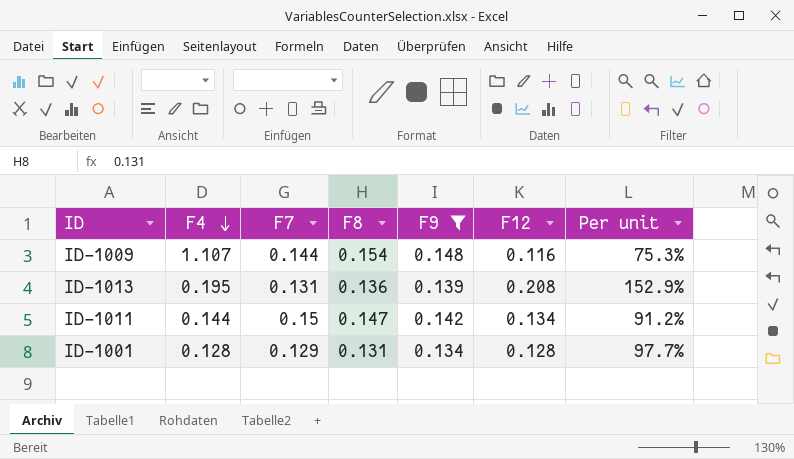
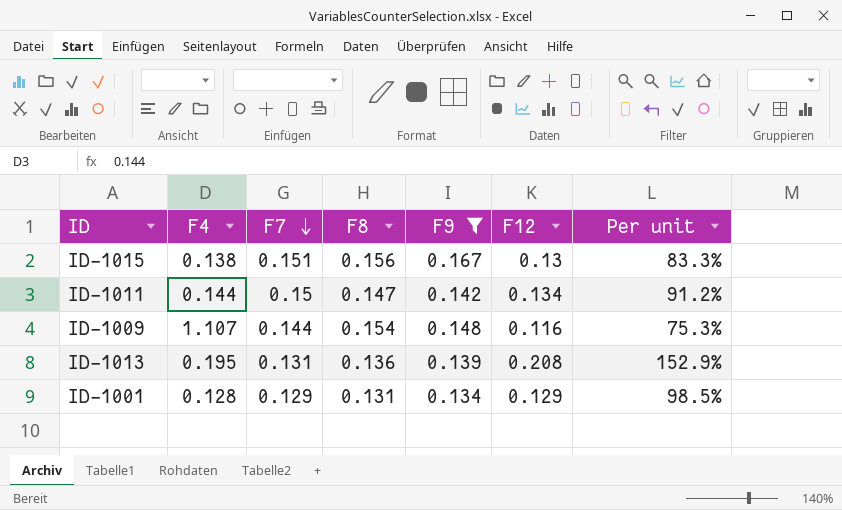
row order: F4 descending -> F7 descending
row ID-1015: none -> 0.138 | 0.151 | 0.156 | 0.167 | 0.13 | 83.3%
ID-1001 | F12: 0.128 -> 0.129
ID-1001 | Per unit: 97.7% -> 98.5%

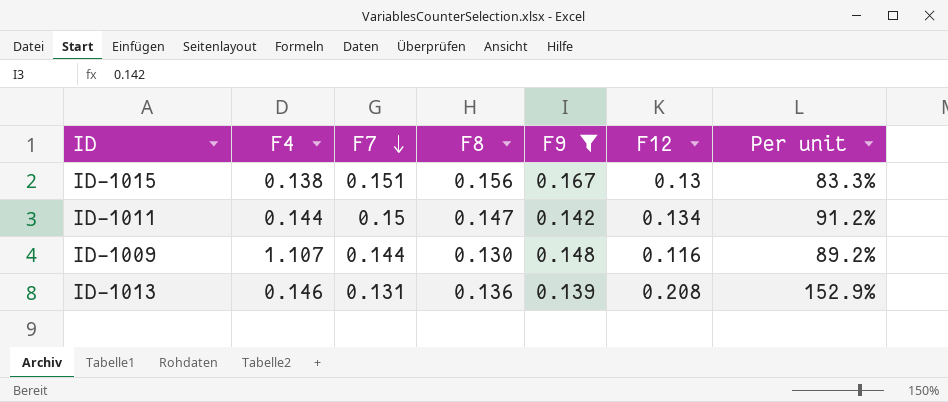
row ID-1001: 0.128 | 0.129 | 0.131 | 0.134 | 0.129 | 98.5% -> none
ID-1009 | F8: 0.154 -> 0.130
ID-1009 | Per unit: 75.3% -> 89.2%
ID-1013 | F4: 0.195 -> 0.146

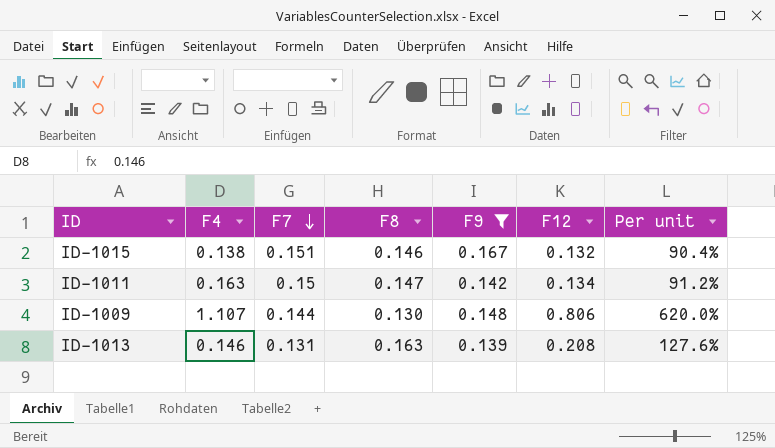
ID-1015 | F8: 0.156 -> 0.146
ID-1015 | F12: 0.13 -> 0.132
ID-1015 | Per unit: 83.3% -> 90.4%
ID-1011 | F4: 0.144 -> 0.163
ID-1009 | F12: 0.116 -> 0.806
ID-1009 | Per unit: 89.2% -> 620.0%
ID-1013 | F8: 0.136 -> 0.163
ID-1013 | Per unit: 152.9% -> 127.6%

